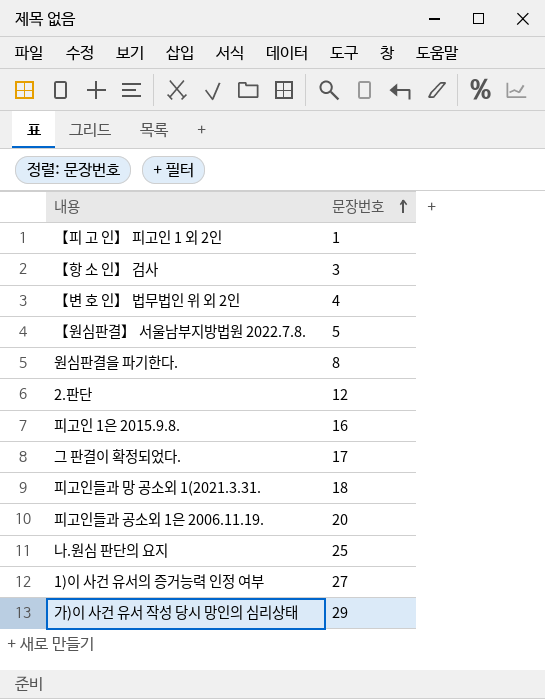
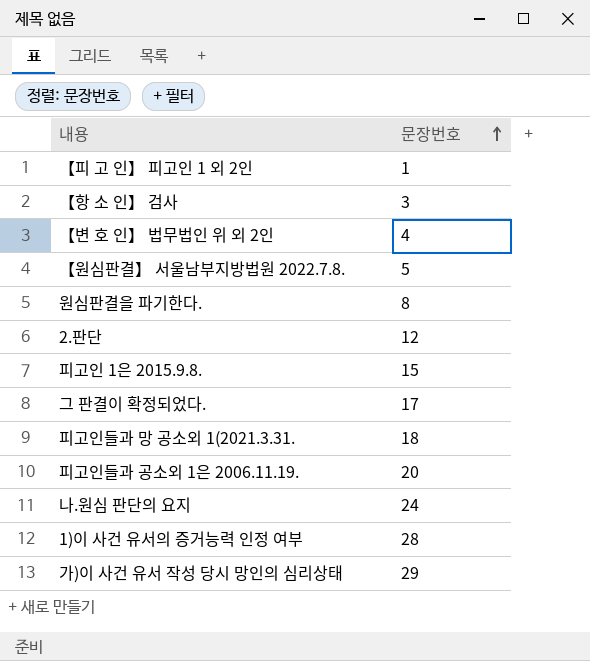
피고인 1은 2015.9.8. | 문장번호: 16 -> 15
나.원심 판단의 요지 | 문장번호: 25 -> 24
1)이 사건 유서의 증거능력 인정 여부 | 문장번호: 27 -> 28

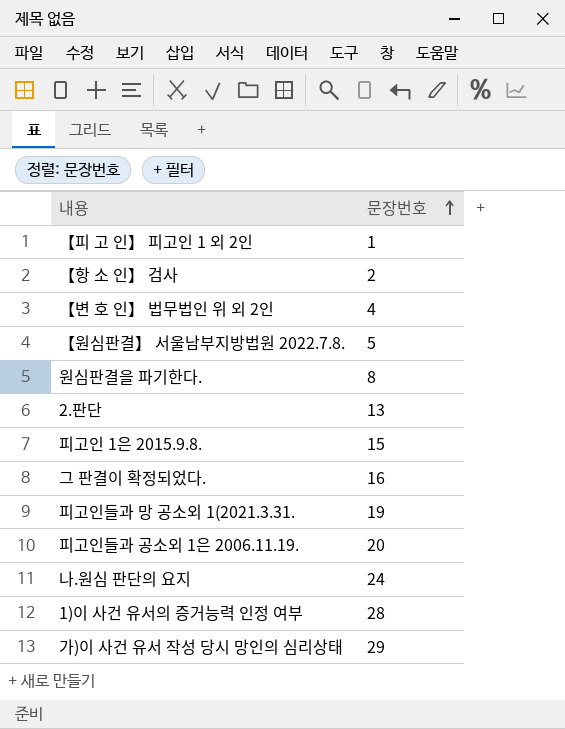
【항 소 인】 검사 | 문장번호: 3 -> 2
2.판단 | 문장번호: 12 -> 13
그 판결이 확정되었다. | 문장번호: 17 -> 16
피고인들과 망 공소외 1(2021.3.31. | 문장번호: 18 -> 19

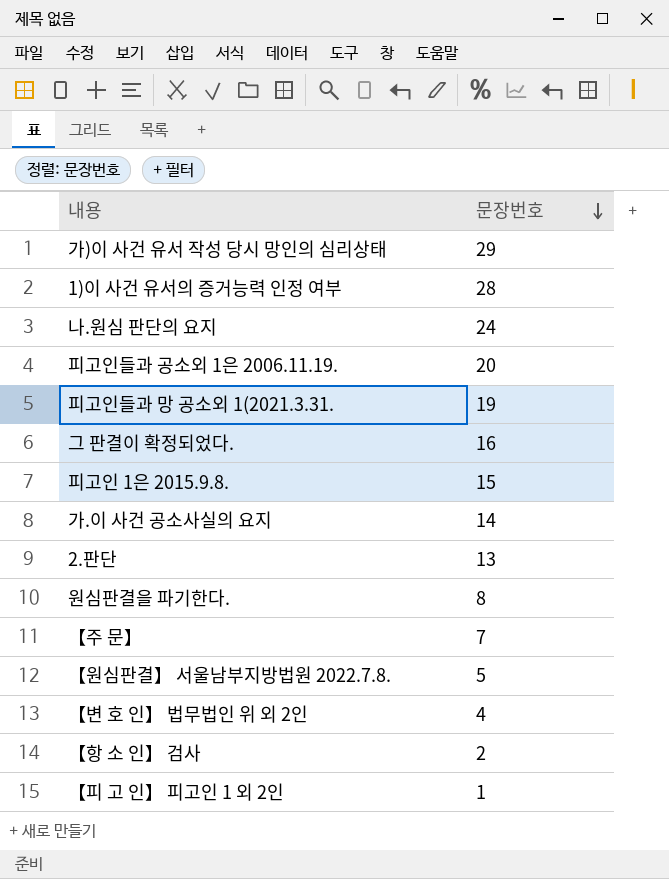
row order: 문장번호 ascending -> 문장번호 descending
row 가.이 사건 공소사실의 요지: none -> 14
row 【주 문】: none -> 7

